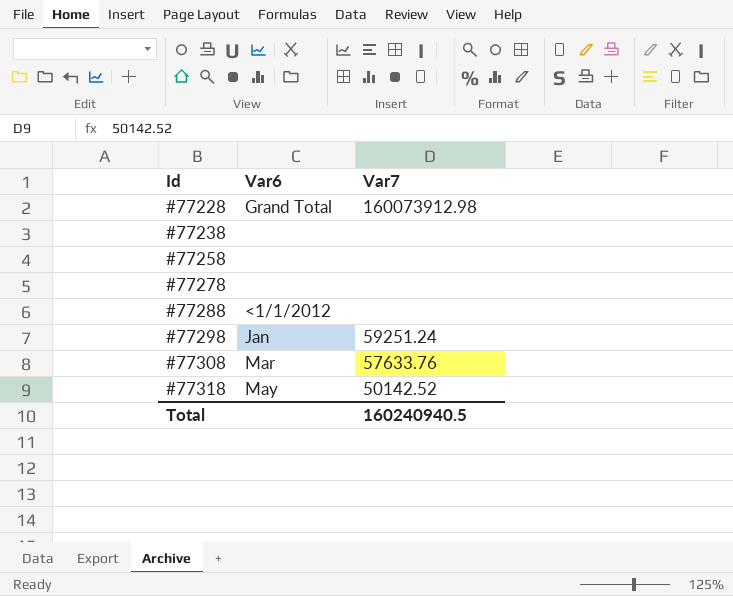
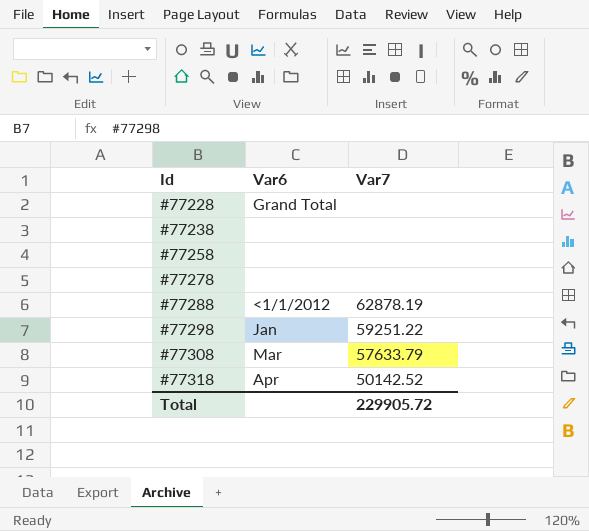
#77228 | Var7: 160073912.98 -> none
#77288 | Var7: none -> 62878.19
#77298 | Var7: 59251.24 -> 59251.22
#77308 | Var7: 57633.76 -> 57633.79
#77318 | Var6: May -> Apr
Total | Var7: 160240940.5 -> 229905.72

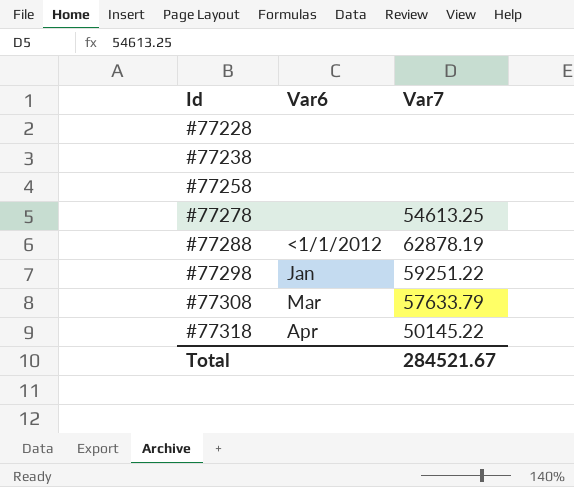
#77228 | Var6: Grand Total -> none
#77278 | Var7: none -> 54613.25
#77318 | Var7: 50142.52 -> 50145.22
Total | Var7: 229905.72 -> 284521.67

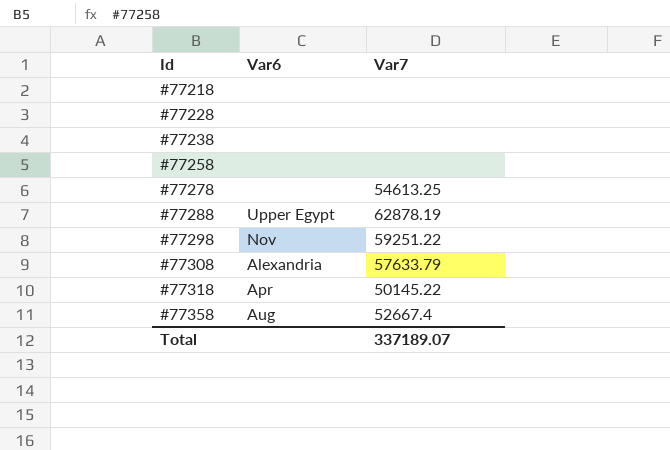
row #77218: none -> none | none
#77288 | Var6: <1/1/2012 -> Upper Egypt
#77298 | Var6: Jan -> Nov
#77308 | Var6: Mar -> Alexandria
row #77358: none -> Aug | 52667.4
Total | Var7: 284521.67 -> 337189.07

